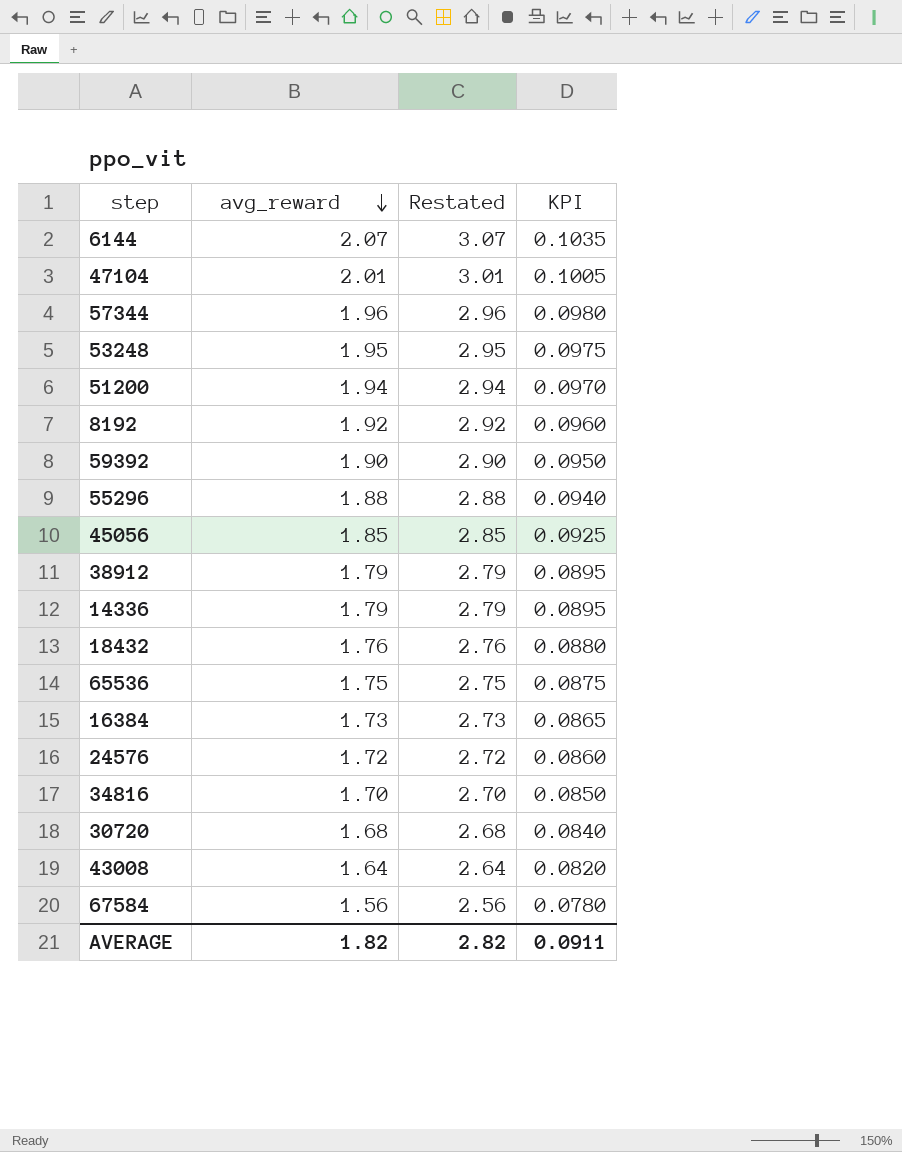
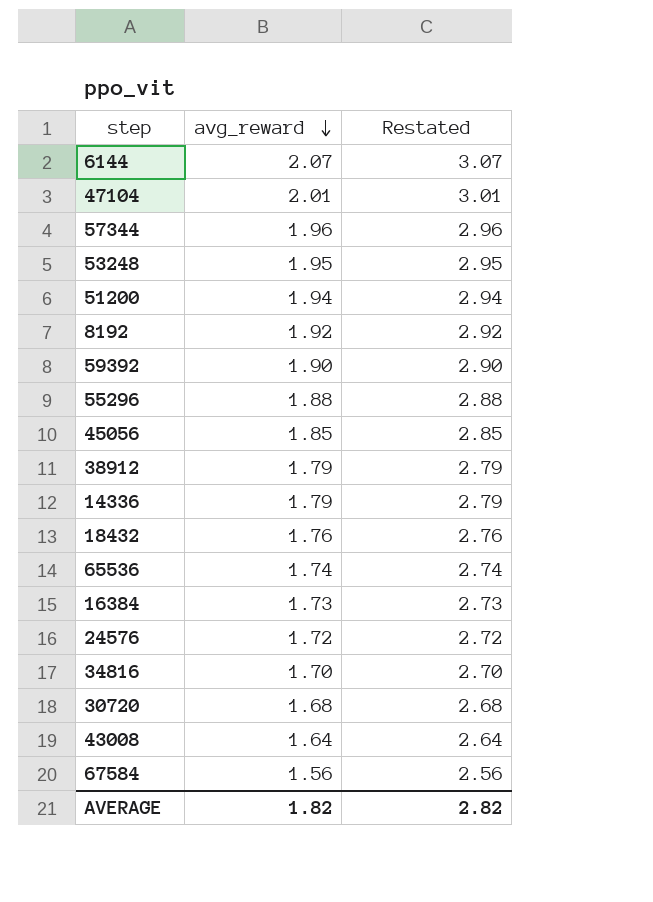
column KPI | formula: [avg_reward] * 0.05 -> none
65536 | avg_reward: 1.75 -> 1.74
65536 | Restated: 2.75 -> 2.74

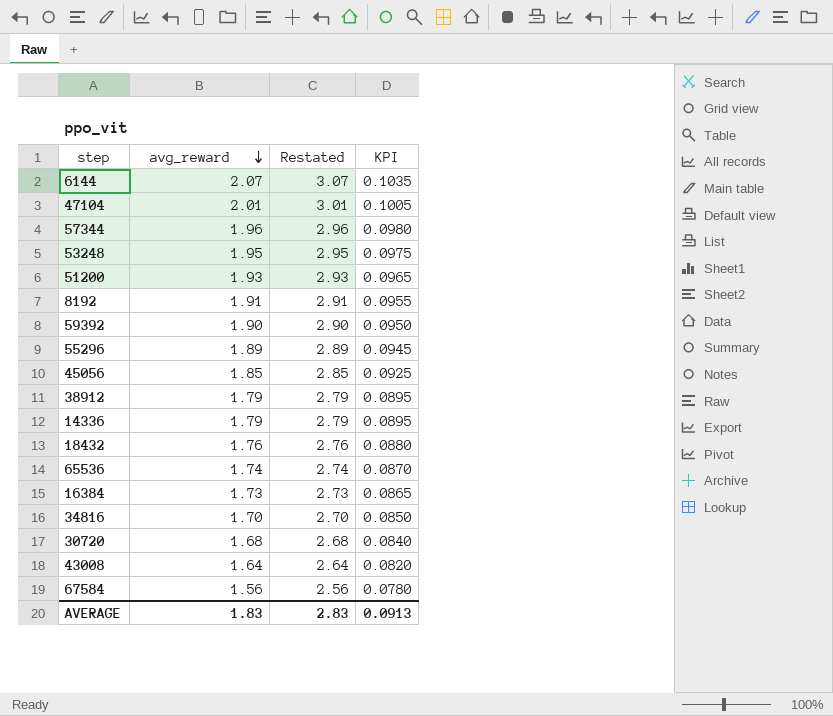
column KPI | formula: none -> [avg_reward] * 0.05
row 24576: 1.72 | 2.72 -> none
51200 | avg_reward: 1.94 -> 1.93
51200 | Restated: 2.94 -> 2.93
8192 | avg_reward: 1.92 -> 1.91
8192 | Restated: 2.92 -> 2.91
55296 | avg_reward: 1.88 -> 1.89
55296 | Restated: 2.88 -> 2.89
AVERAGE | avg_reward: 1.82 -> 1.83
AVERAGE | Restated: 2.82 -> 2.83

